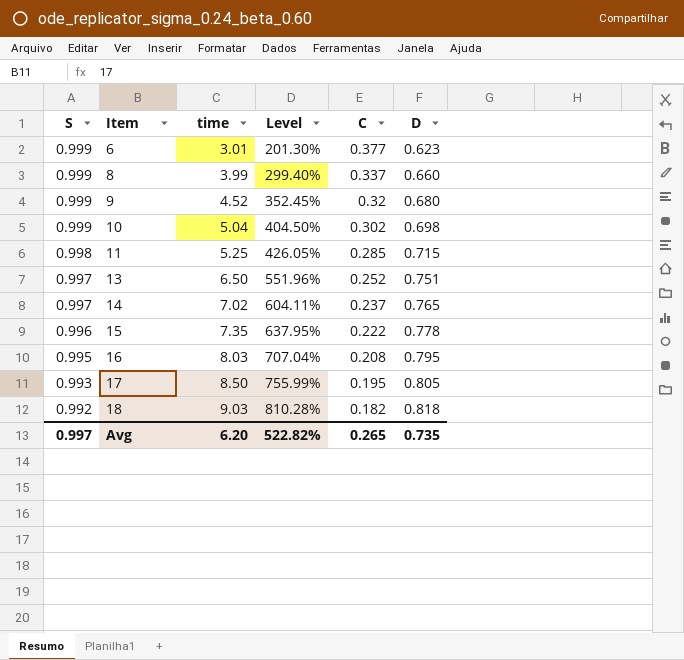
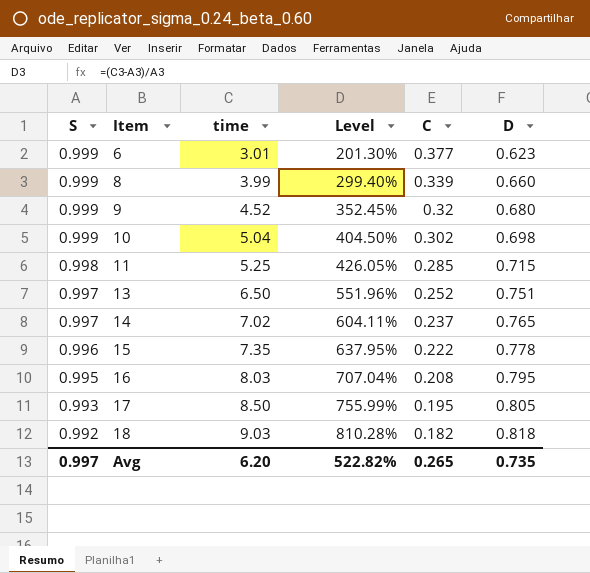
8 | C: 0.337 -> 0.339

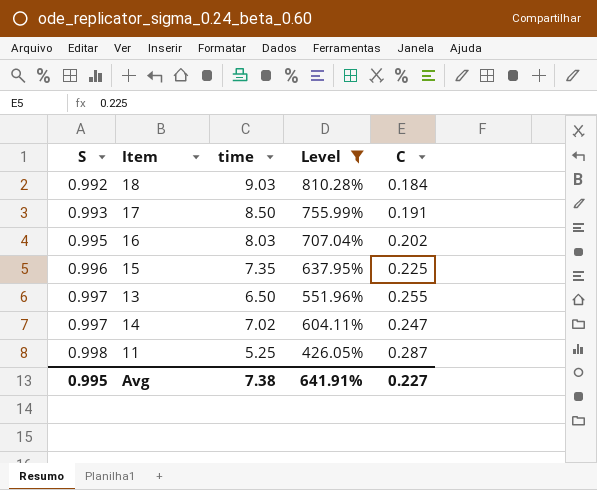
filter: none -> Level >= 426.05%
row order: S descending -> S ascending
column D | position: 6 -> none
18 | C: 0.182 -> 0.184
17 | C: 0.195 -> 0.191
16 | C: 0.208 -> 0.202
15 | C: 0.222 -> 0.225
13 | C: 0.252 -> 0.255
14 | C: 0.237 -> 0.247
11 | C: 0.285 -> 0.287
Avg | S: 0.997 -> 0.995
Avg | time: 6.20 -> 7.38
Avg | Level: 522.82% -> 641.91%
Avg | C: 0.265 -> 0.227

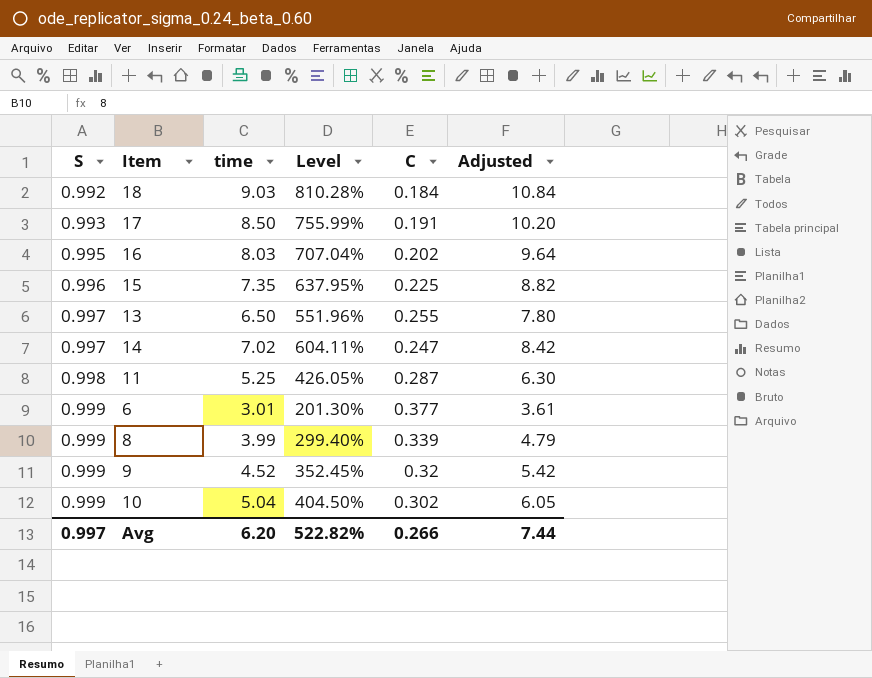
filter: Level >= 426.05% -> none
column Adjusted | formula: none -> [time] * 1.2
Avg | S: 0.995 -> 0.997
Avg | time: 7.38 -> 6.20
Avg | Level: 641.91% -> 522.82%
Avg | C: 0.227 -> 0.266

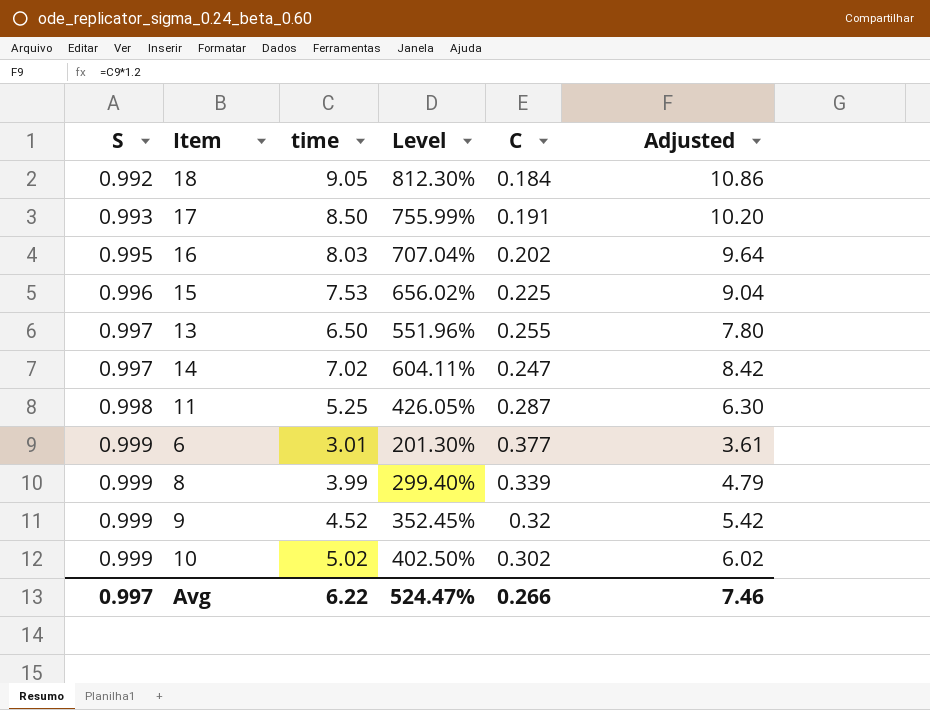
18 | time: 9.03 -> 9.05
18 | Level: 810.28% -> 812.30%
18 | Adjusted: 10.84 -> 10.86
15 | time: 7.35 -> 7.53
15 | Level: 637.95% -> 656.02%
15 | Adjusted: 8.82 -> 9.04
10 | time: 5.04 -> 5.02
10 | Level: 404.50% -> 402.50%
10 | Adjusted: 6.05 -> 6.02
Avg | time: 6.20 -> 6.22
Avg | Level: 522.82% -> 524.47%
Avg | Adjusted: 7.44 -> 7.46

